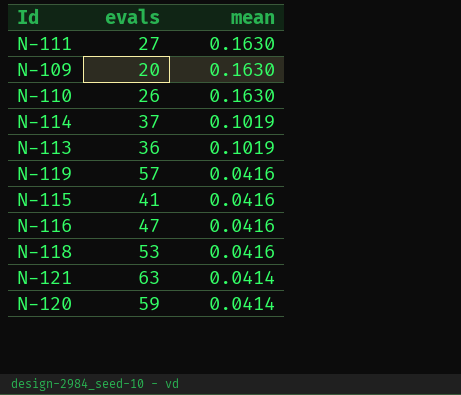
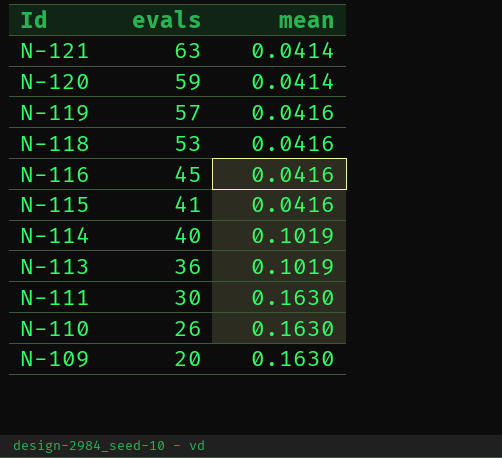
row order: mean descending -> Id descending
N-116 | evals: 47 -> 45
N-114 | evals: 37 -> 40
N-111 | evals: 27 -> 30

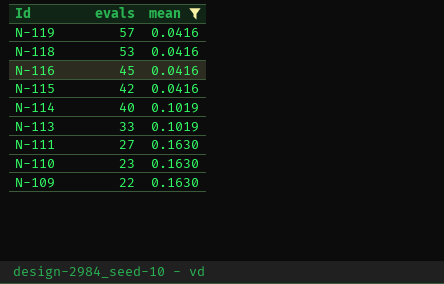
filter: none -> mean != 0.0414
N-115 | evals: 41 -> 42
N-113 | evals: 36 -> 33
N-111 | evals: 30 -> 27
N-110 | evals: 26 -> 23
N-109 | evals: 20 -> 22

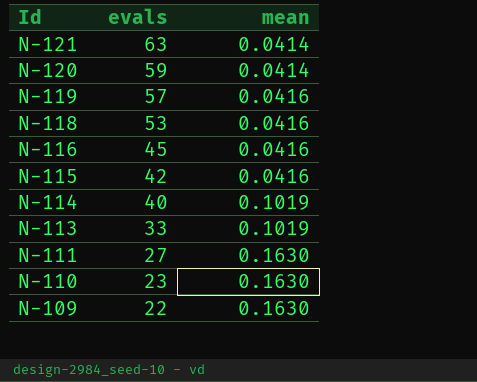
filter: mean != 0.0414 -> none

